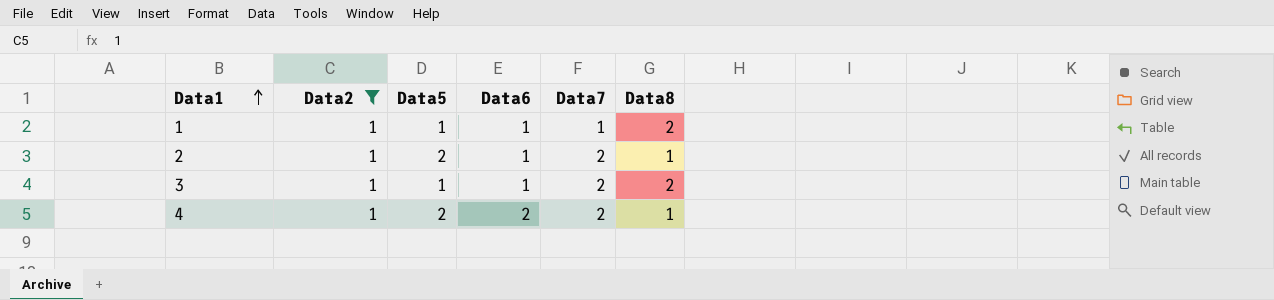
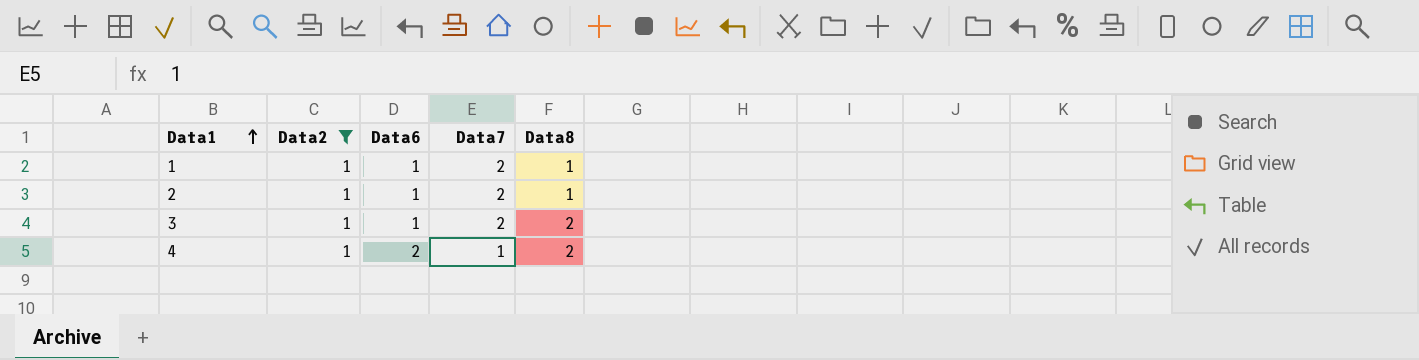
column Data5 | position: 3 -> none
1 | Data7: 1 -> 2
1 | Data8: 2 -> 1
4 | Data7: 2 -> 1
4 | Data8: 1 -> 2

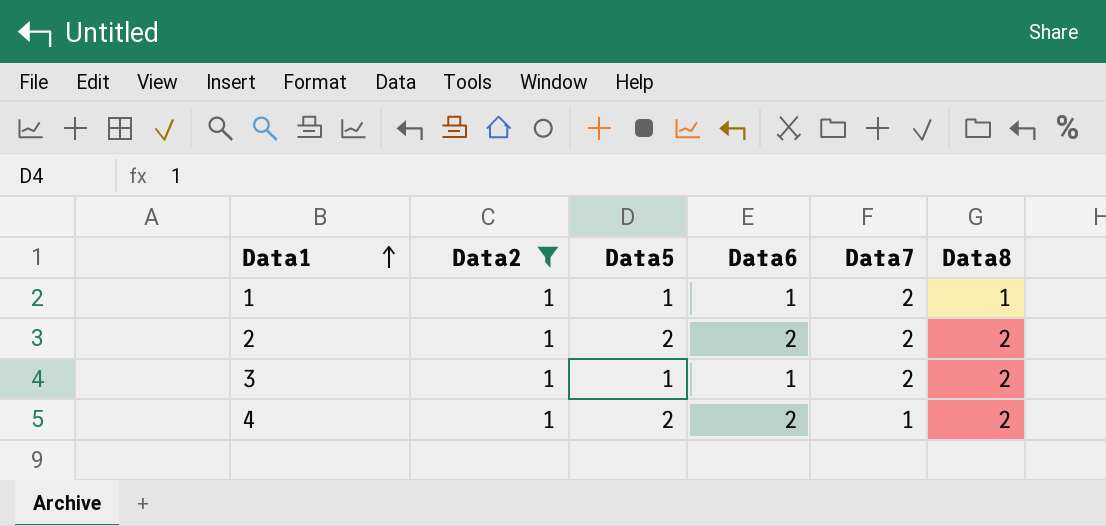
column Data5 | position: none -> 3
2 | Data6: 1 -> 2
2 | Data8: 1 -> 2

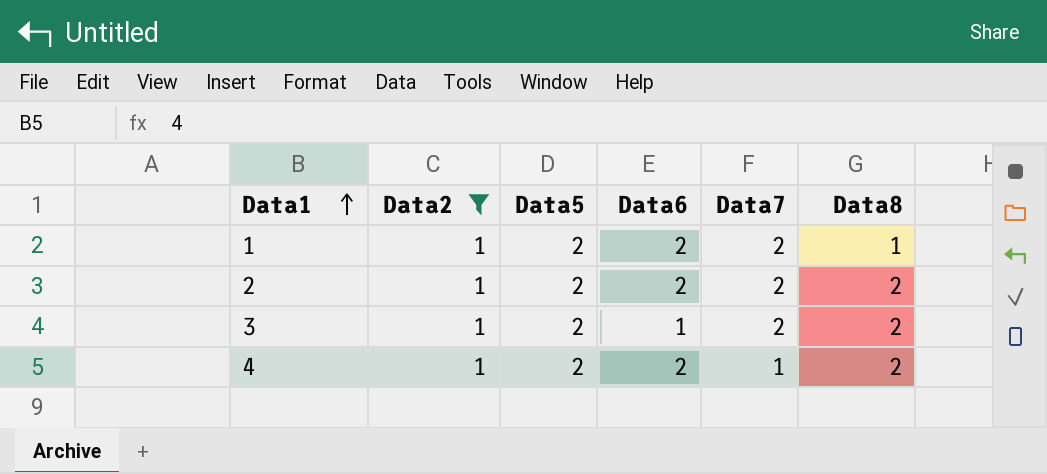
1 | Data5: 1 -> 2
1 | Data6: 1 -> 2
3 | Data5: 1 -> 2

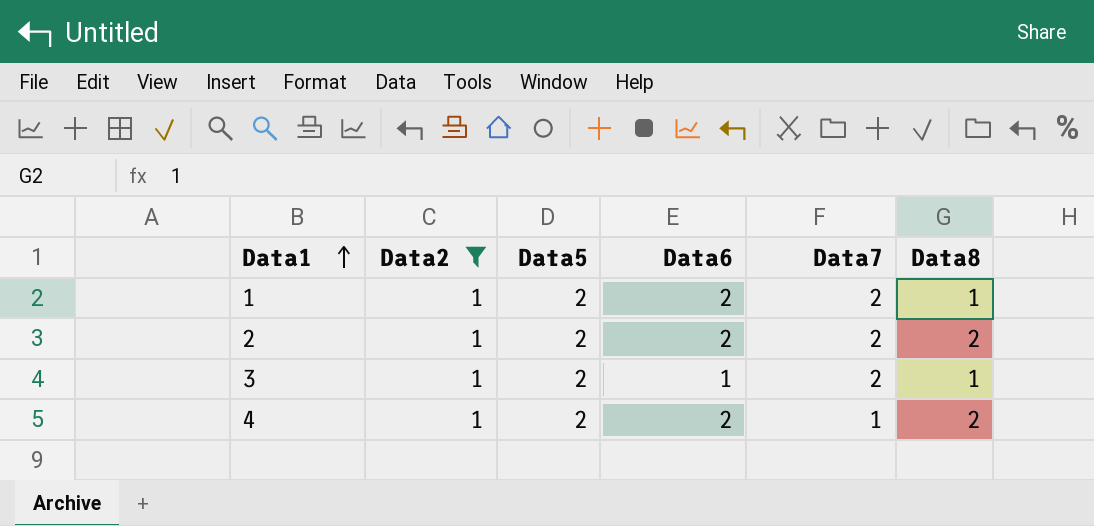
3 | Data8: 2 -> 1

